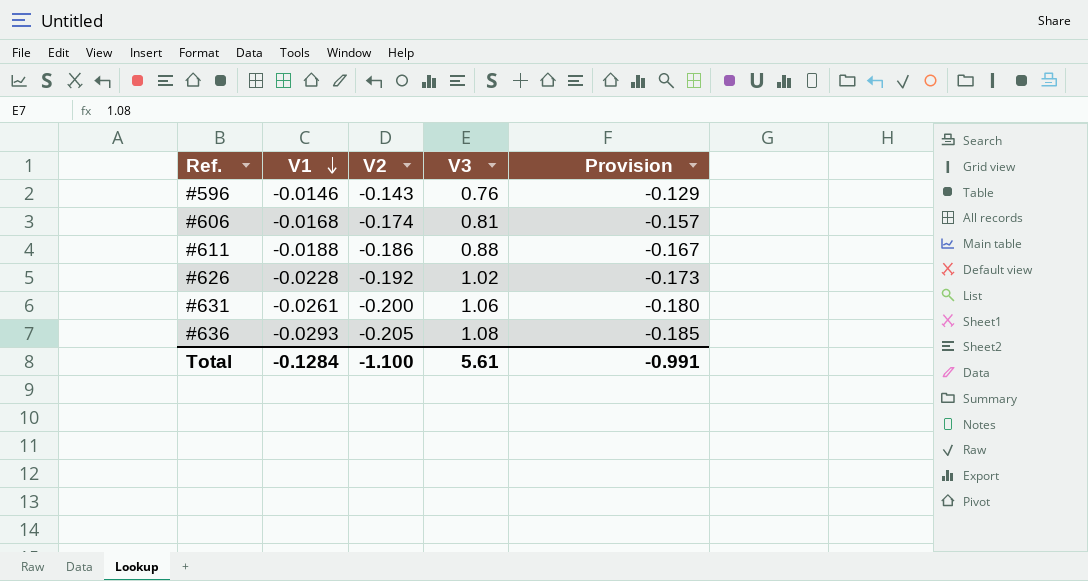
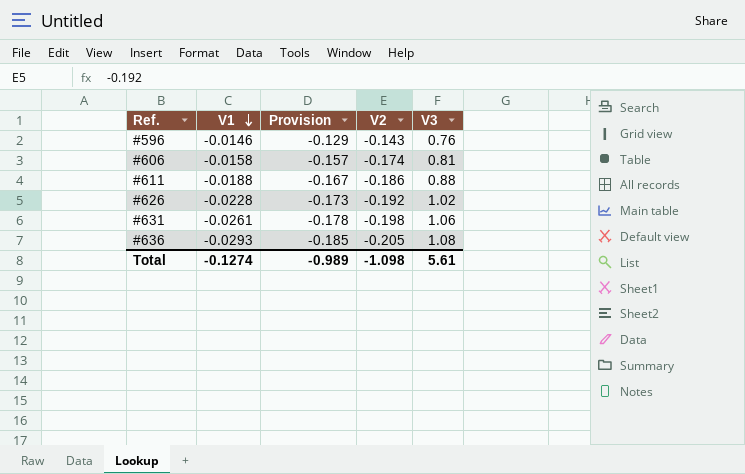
column Provision | position: 5 -> 3
#606 | V1: -0.0168 -> -0.0158
#631 | Provision: -0.180 -> -0.178
#631 | V2: -0.200 -> -0.198
Total | V1: -0.1284 -> -0.1274
Total | Provision: -0.991 -> -0.989
Total | V2: -1.100 -> -1.098

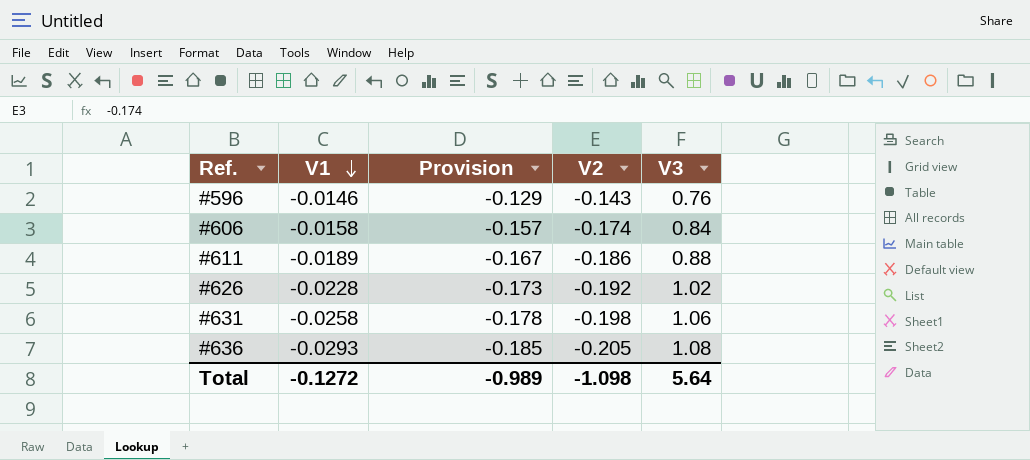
#606 | V3: 0.81 -> 0.84
#611 | V1: -0.0188 -> -0.0189
#631 | V1: -0.0261 -> -0.0258
Total | V1: -0.1274 -> -0.1272
Total | V3: 5.61 -> 5.64

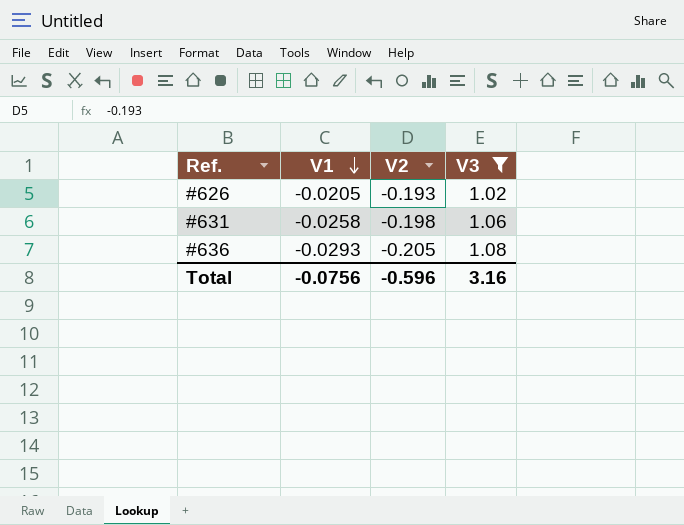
filter: none -> V3 >= 1.02
column Provision | formula: [V2] * 0.9 -> none
#626 | V1: -0.0228 -> -0.0205
#626 | V2: -0.192 -> -0.193
Total | V1: -0.1272 -> -0.0756
Total | V2: -1.098 -> -0.596
Total | V3: 5.64 -> 3.16

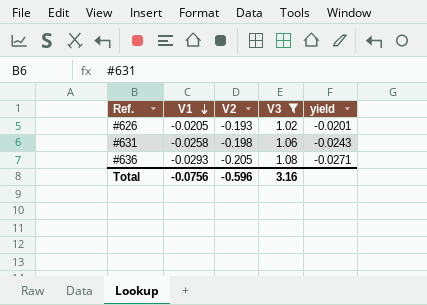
column yield | formula: none -> [V1] / [V3]

